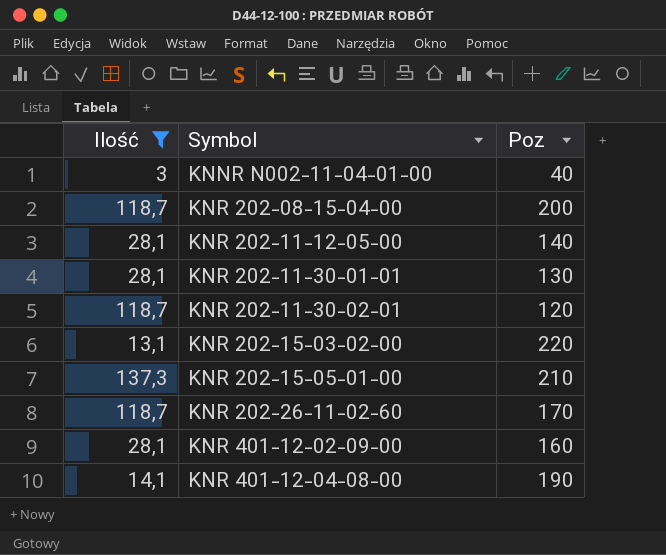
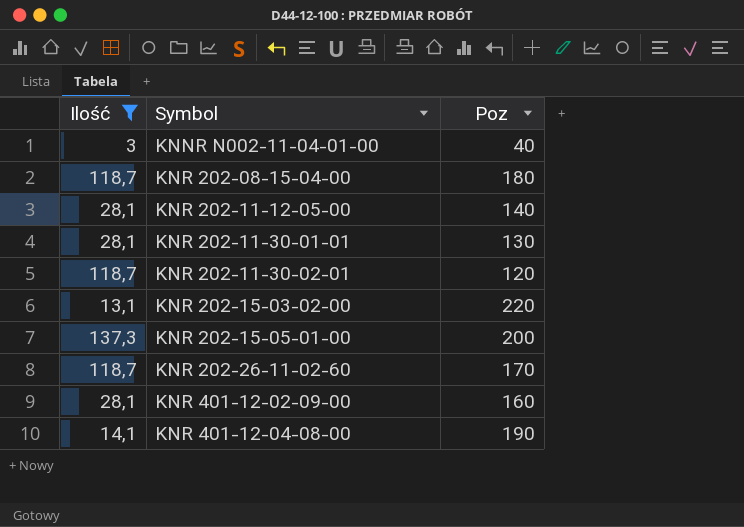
KNR 202-08-15-04-00 | Poz: 200 -> 180
KNR 202-15-05-01-00 | Poz: 210 -> 200

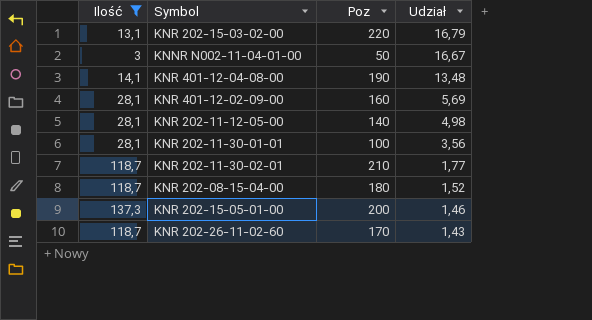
row order: Symbol ascending -> Udział descending
column Udział | formula: none -> [Poz] / [Ilość]
KNNR N002-11-04-01-00 | Poz: 40 -> 50
KNR 202-11-30-01-01 | Poz: 130 -> 100
KNR 202-11-30-02-01 | Poz: 120 -> 210

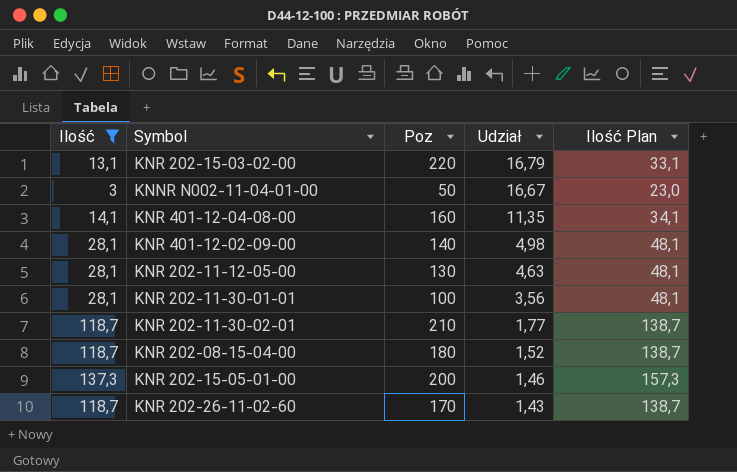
column Ilość Plan | formula: none -> [Ilość] + 20
KNR 401-12-04-08-00 | Poz: 190 -> 160
KNR 401-12-04-08-00 | Udział: 13,48 -> 11,35
KNR 401-12-02-09-00 | Poz: 160 -> 140
KNR 401-12-02-09-00 | Udział: 5,69 -> 4,98
KNR 202-11-12-05-00 | Poz: 140 -> 130
KNR 202-11-12-05-00 | Udział: 4,98 -> 4,63

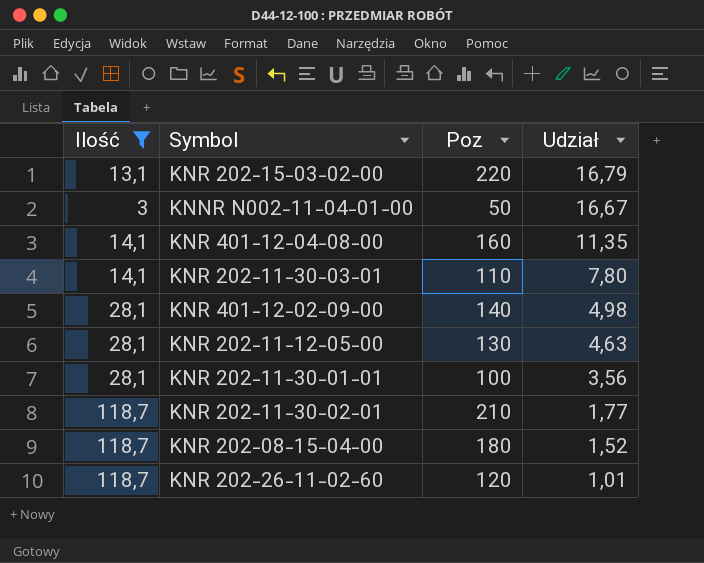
column Ilość Plan | formula: [Ilość] + 20 -> none
row KNR 202-15-05-01-00: 137,3 | 200 | 1,46 | 157,3 -> none
row KNR 202-11-30-03-01: none -> 14,1 | 110 | 7,80
KNR 202-26-11-02-60 | Poz: 170 -> 120
KNR 202-26-11-02-60 | Udział: 1,43 -> 1,01

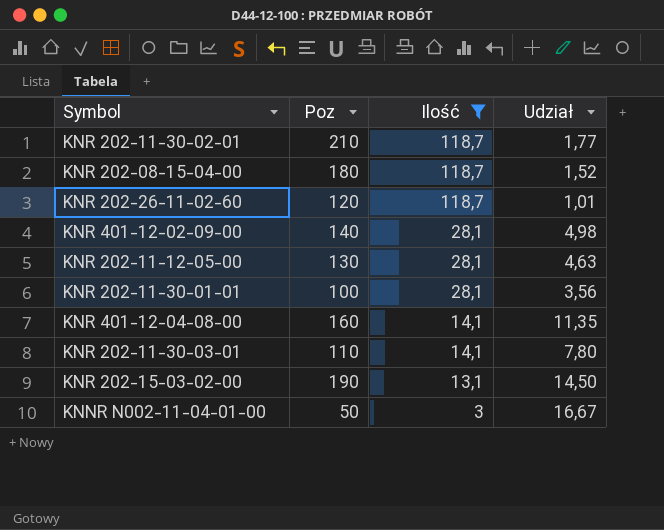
row order: Udział descending -> Ilość descending
column Ilość | position: 1 -> 3
KNR 202-15-03-02-00 | Poz: 220 -> 190
KNR 202-15-03-02-00 | Udział: 16,79 -> 14,50

